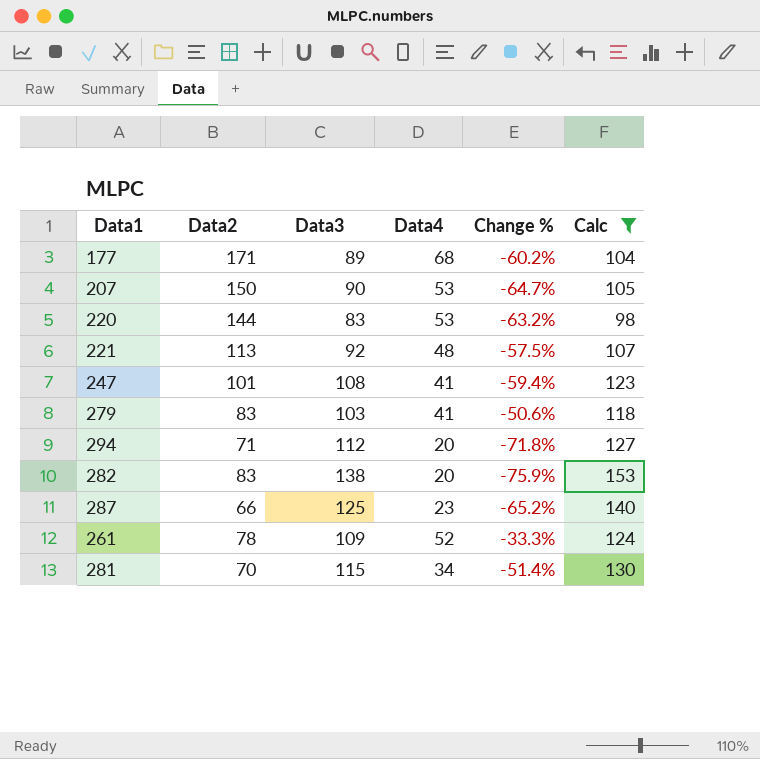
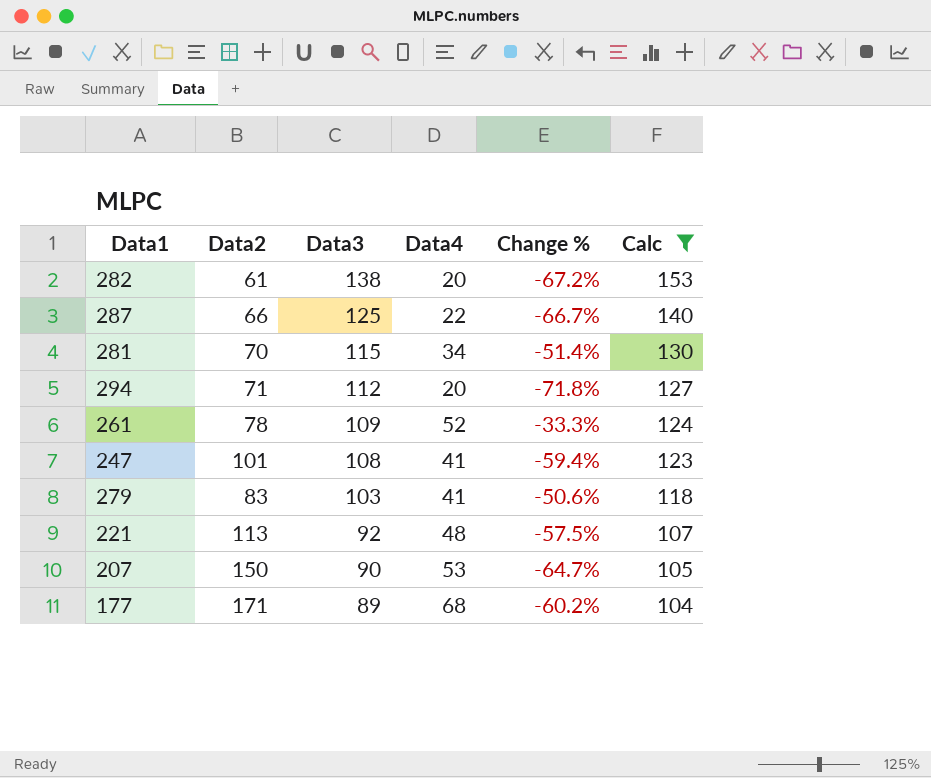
row order: none -> Data3 descending
row 220: 144 | 83 | 53 | -63.2% | 98 -> none
282 | Data2: 83 -> 61
282 | Change %: -75.9% -> -67.2%
287 | Data4: 23 -> 22
287 | Change %: -65.2% -> -66.7%

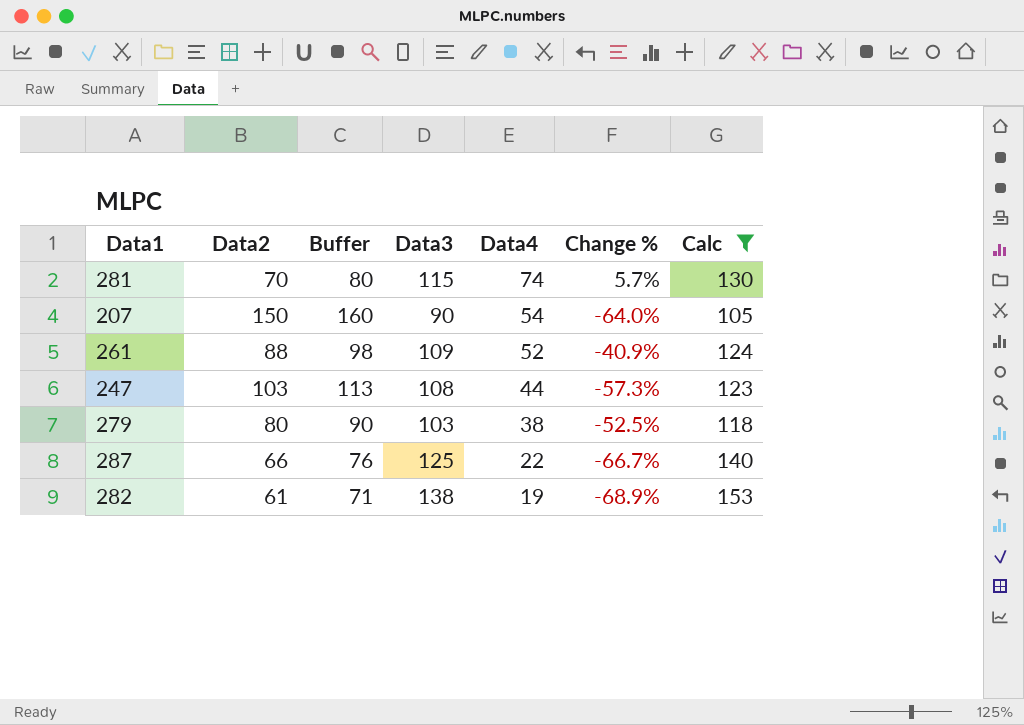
row order: Data3 descending -> Data4 descending
column Buffer | formula: none -> [Data2] + 10
row 294: 71 | 112 | 20 | -71.8% | 127 -> none
row 221: 113 | 92 | 48 | -57.5% | 107 -> none
row 177: 171 | 89 | 68 | -60.2% | 104 -> none
281 | Data4: 34 -> 74
281 | Change %: -51.4% -> 5.7%
207 | Data4: 53 -> 54
207 | Change %: -64.7% -> -64.0%
261 | Data2: 78 -> 88
261 | Change %: -33.3% -> -40.9%
247 | Data2: 101 -> 103
247 | Data4: 41 -> 44
247 | Change %: -59.4% -> -57.3%
279 | Data2: 83 -> 80
279 | Data4: 41 -> 38
279 | Change %: -50.6% -> -52.5%
282 | Data4: 20 -> 19
282 | Change %: -67.2% -> -68.9%

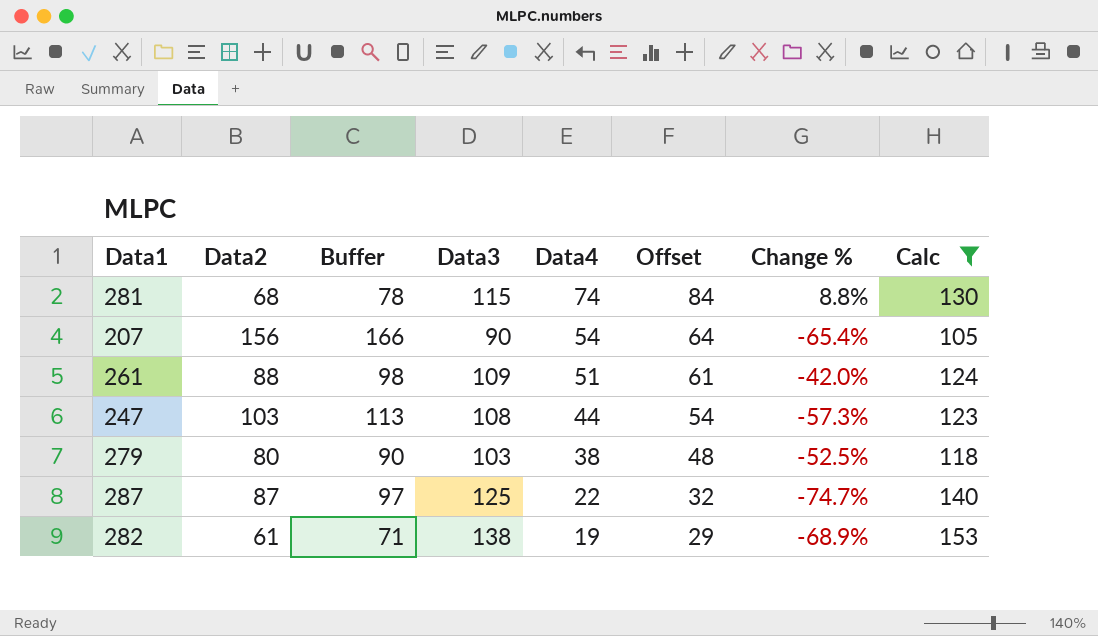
column Offset | formula: none -> [Data4] + 10
281 | Data2: 70 -> 68
281 | Buffer: 80 -> 78
281 | Change %: 5.7% -> 8.8%
207 | Data2: 150 -> 156
207 | Buffer: 160 -> 166
207 | Change %: -64.0% -> -65.4%
261 | Data4: 52 -> 51
261 | Change %: -40.9% -> -42.0%
287 | Data2: 66 -> 87
287 | Buffer: 76 -> 97
287 | Change %: -66.7% -> -74.7%

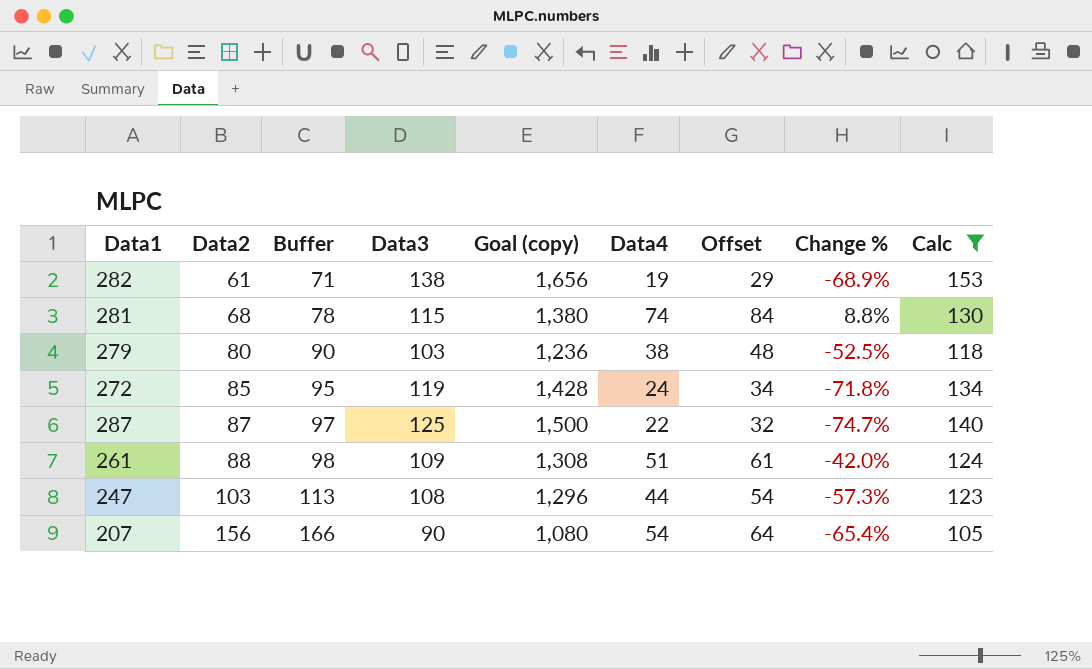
row order: Data4 descending -> Data2 ascending
column Goal (copy) | formula: none -> [Data3] * 12
row 272: none -> 85 | 95 | 119 | 1,428 | 24 | 34 | -71.8% | 134

